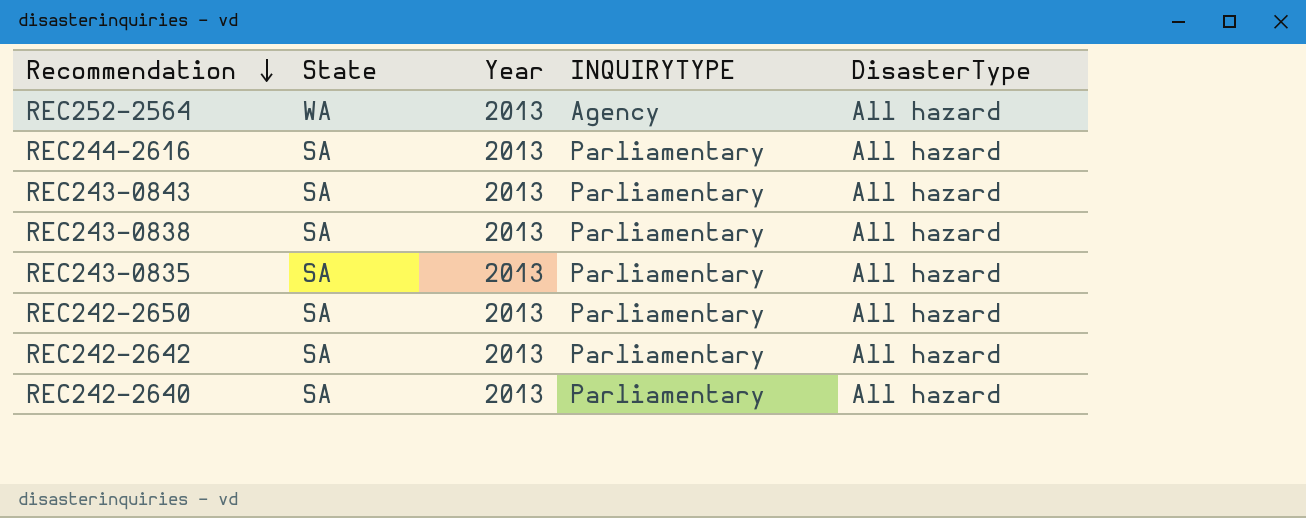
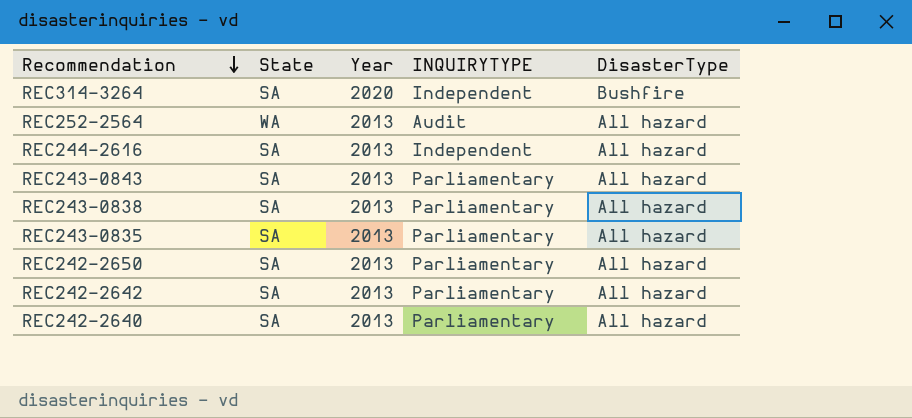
row REC314-3264: none -> SA | 2020 | Independent | Bushfire
REC252-2564 | INQUIRYTYPE: Agency -> Audit
REC244-2616 | INQUIRYTYPE: Parliamentary -> Independent

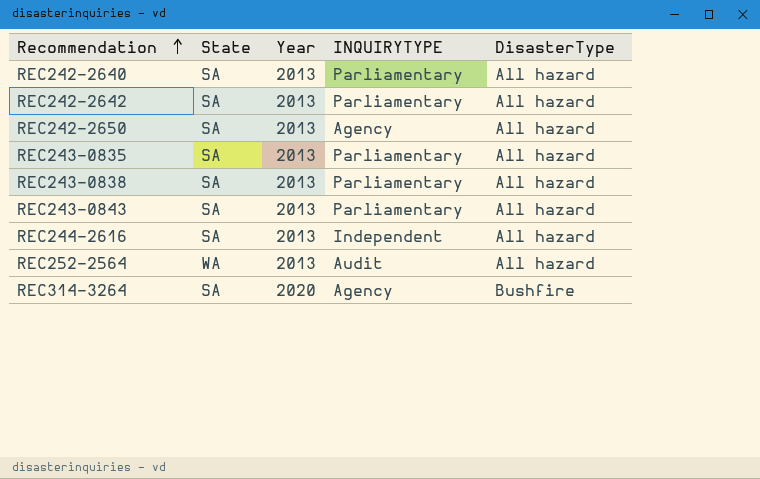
row order: Recommendation descending -> Recommendation ascending
REC242-2650 | INQUIRYTYPE: Parliamentary -> Agency
REC314-3264 | INQUIRYTYPE: Independent -> Agency

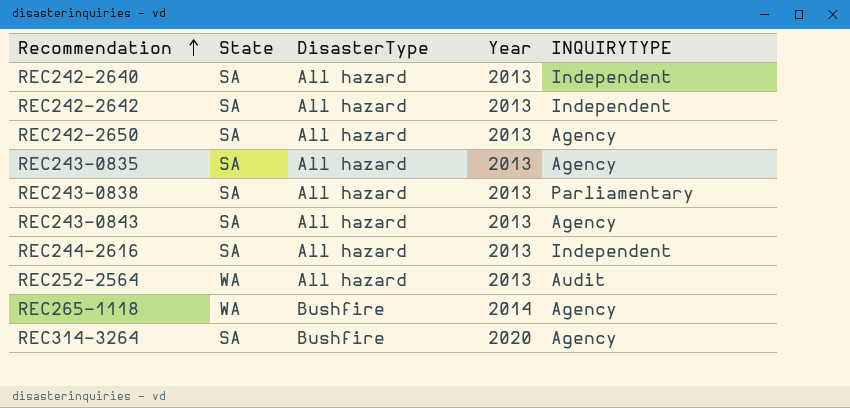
column DisasterType | position: 5 -> 3
REC242-2640 | INQUIRYTYPE: Parliamentary -> Independent
REC242-2642 | INQUIRYTYPE: Parliamentary -> Independent
REC243-0835 | INQUIRYTYPE: Parliamentary -> Agency
REC243-0843 | INQUIRYTYPE: Parliamentary -> Agency
row REC265-1118: none -> WA | Bushfire | 2014 | Agency

